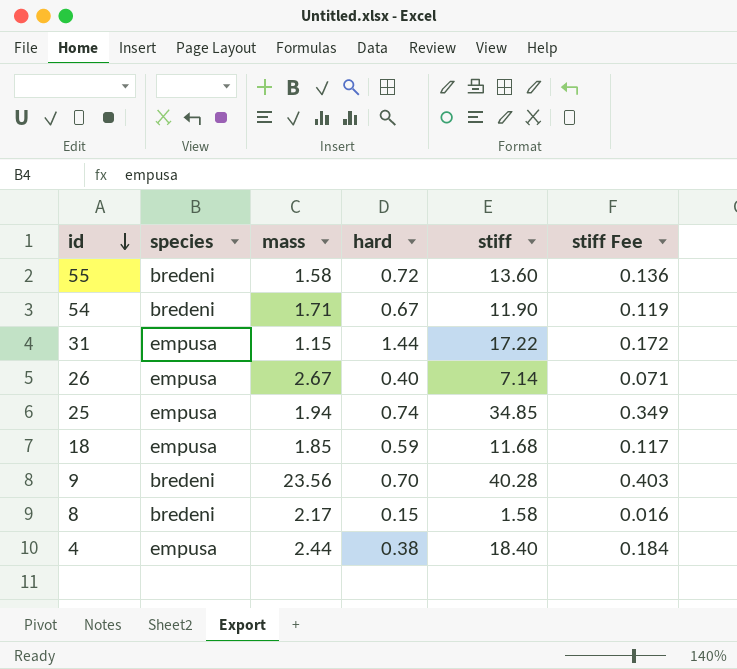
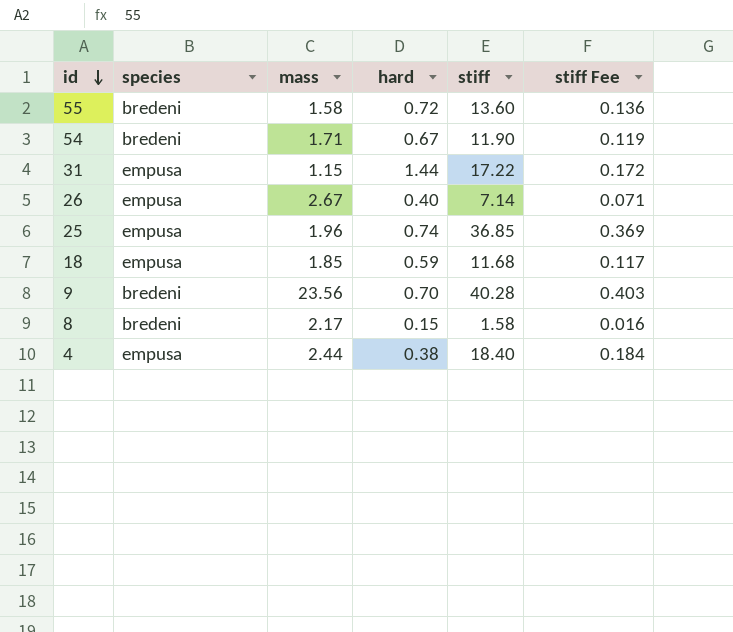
25 | mass: 1.94 -> 1.96
25 | stiff: 34.85 -> 36.85
25 | stiff Fee: 0.349 -> 0.369

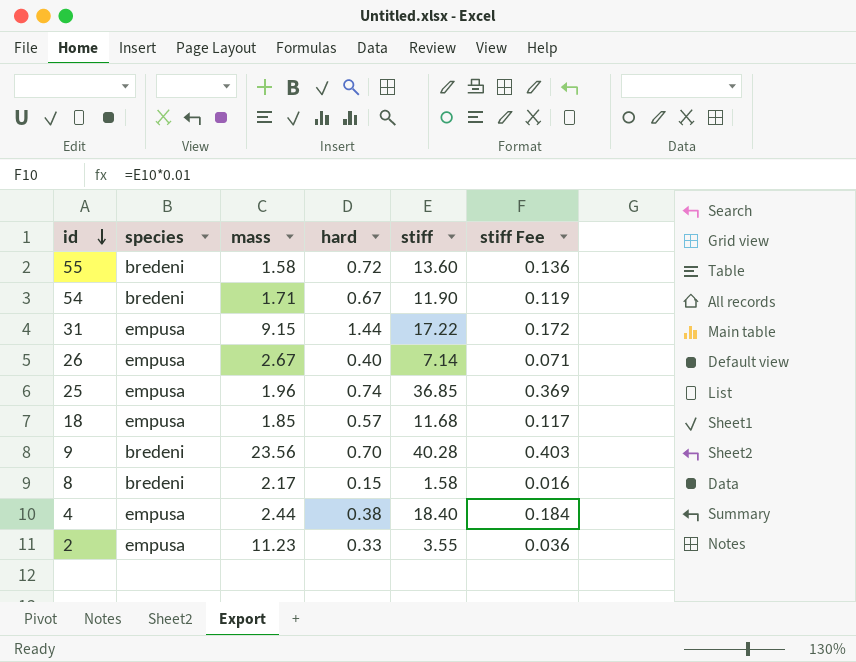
31 | mass: 1.15 -> 9.15
18 | hard: 0.59 -> 0.57
row 2: none -> empusa | 11.23 | 0.33 | 3.55 | 0.036

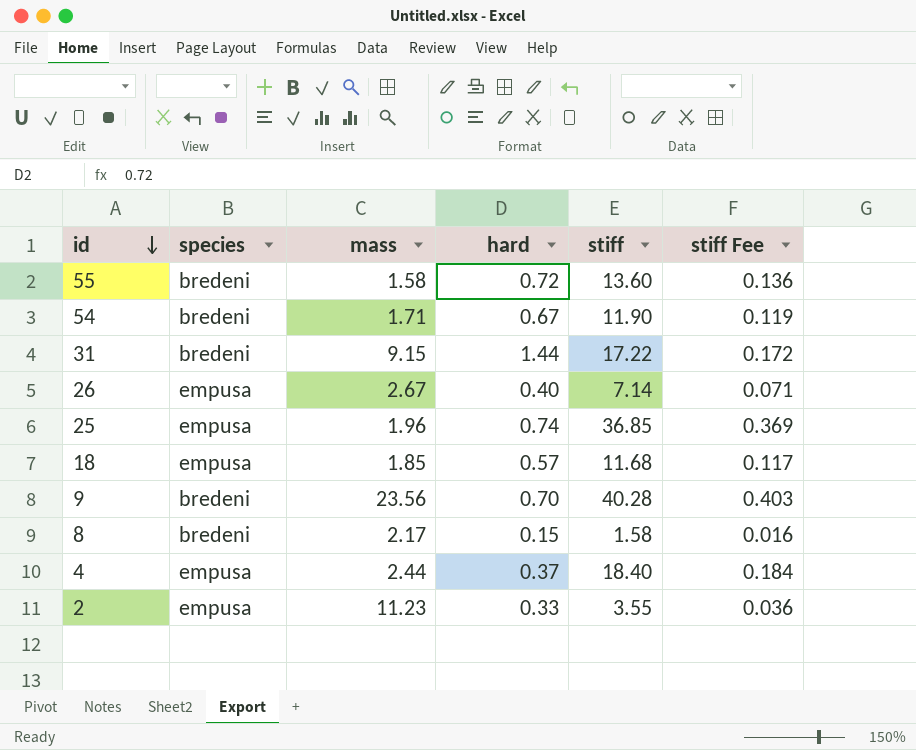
31 | species: empusa -> bredeni
4 | hard: 0.38 -> 0.37

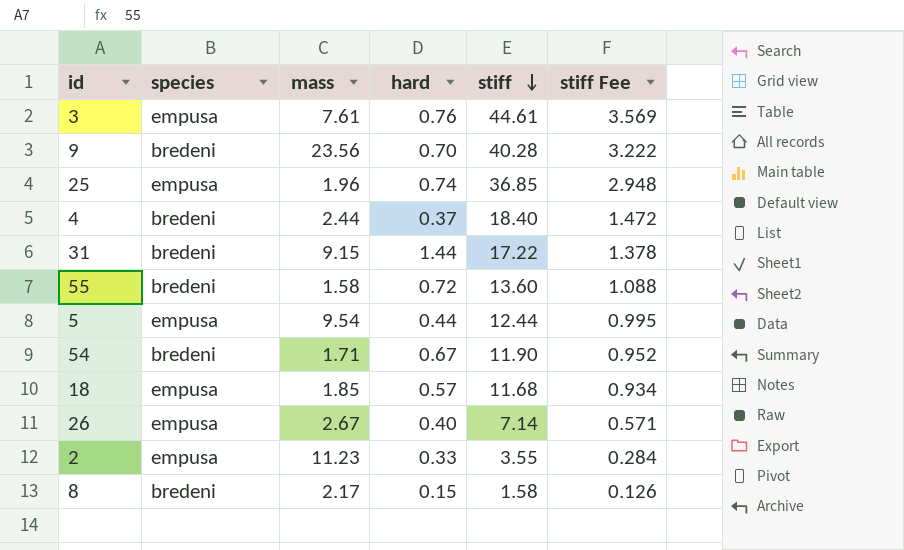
row order: id descending -> stiff descending
column stiff Fee | formula: [stiff] * 0.01 -> [stiff] * 0.08
row 3: none -> empusa | 7.61 | 0.76 | 44.61 | 3.569
4 | species: empusa -> bredeni
row 5: none -> empusa | 9.54 | 0.44 | 12.44 | 0.995

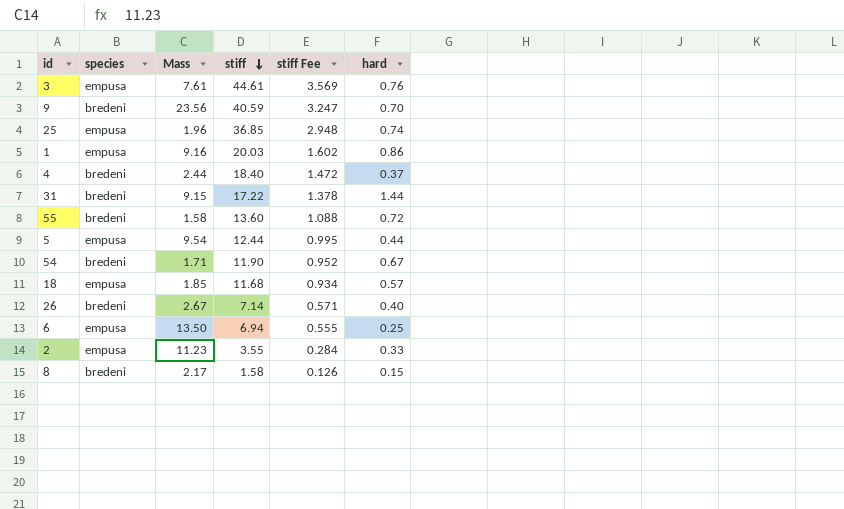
column name: mass -> Mass
column hard | position: 4 -> 6
9 | stiff: 40.28 -> 40.59
9 | stiff Fee: 3.222 -> 3.247
row 1: none -> empusa | 9.16 | 20.03 | 1.602 | 0.86
26 | species: empusa -> bredeni
row 6: none -> empusa | 13.50 | 6.94 | 0.555 | 0.25

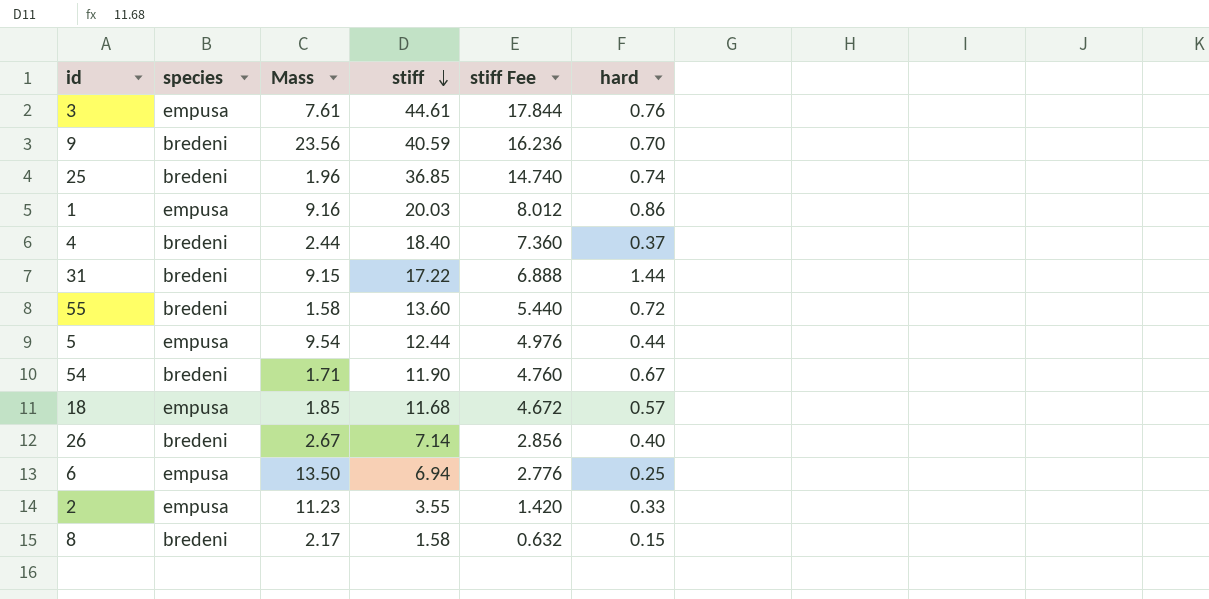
column stiff Fee | formula: [stiff] * 0.08 -> [stiff] * 0.4
25 | species: empusa -> bredeni

